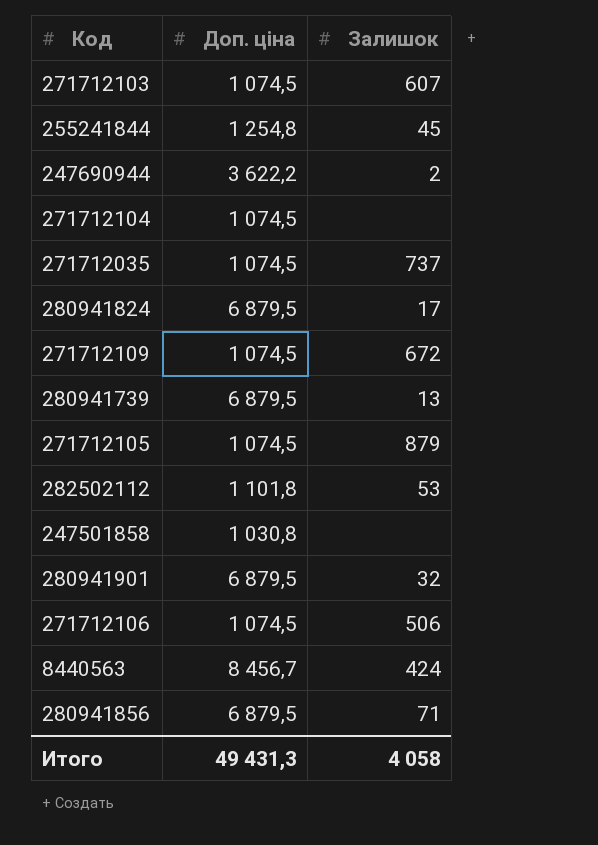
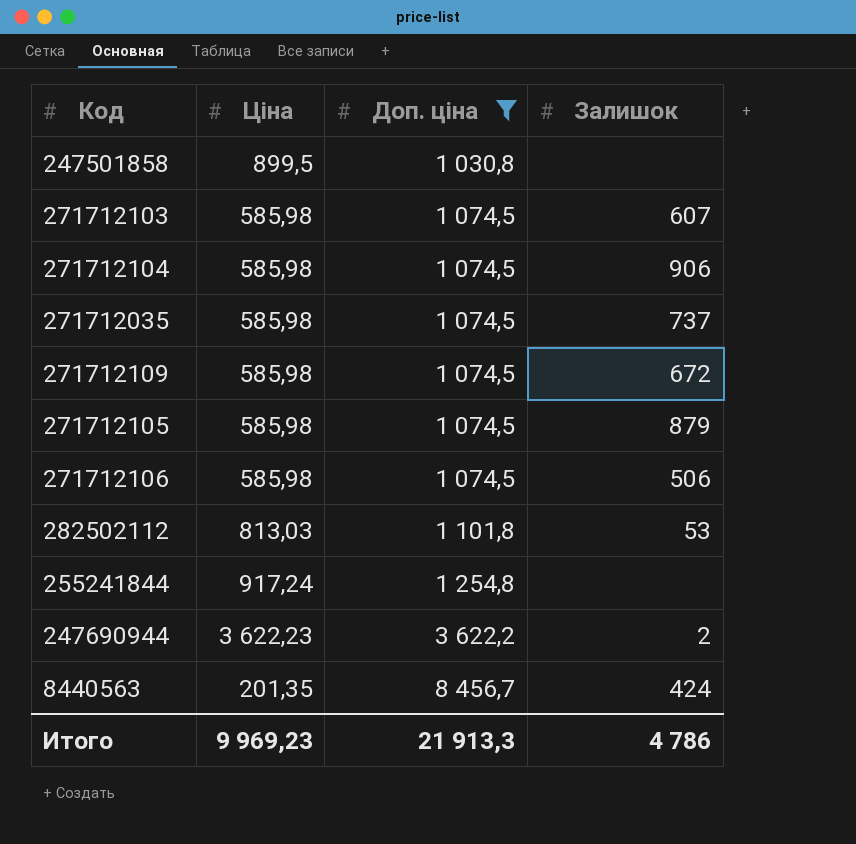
filter: none -> Доп. ціна != 6 879,5
row order: none -> Доп. ціна ascending
column Ціна | position: none -> 2
271712104 | Залишок: none -> 906
255241844 | Залишок: 45 -> none
Итого | Доп. ціна: 49 431,3 -> 21 913,3
Итого | Залишок: 4 058 -> 4 786

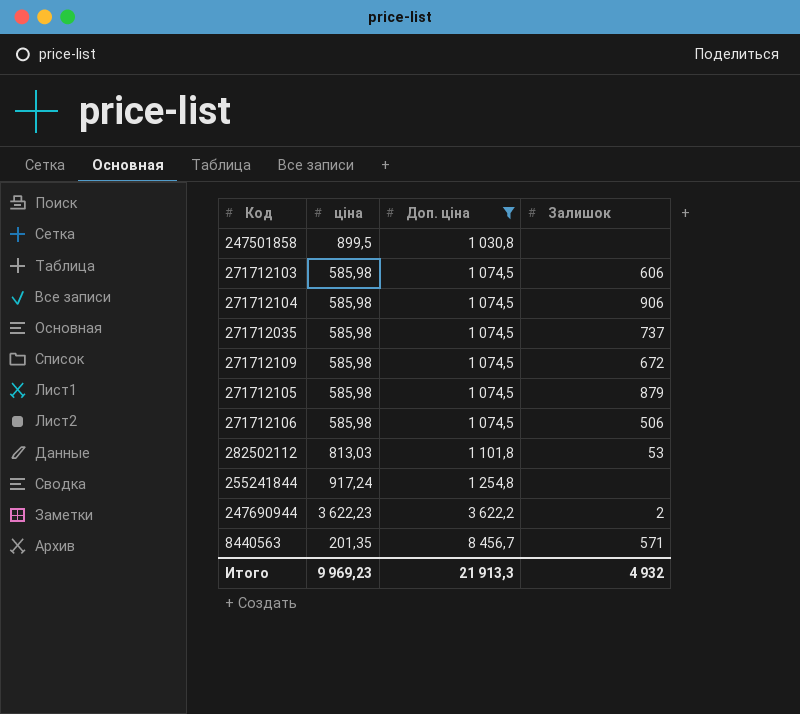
column name: Ціна -> ціна
271712103 | Залишок: 607 -> 606
8440563 | Залишок: 424 -> 571
Итого | Залишок: 4 786 -> 4 932

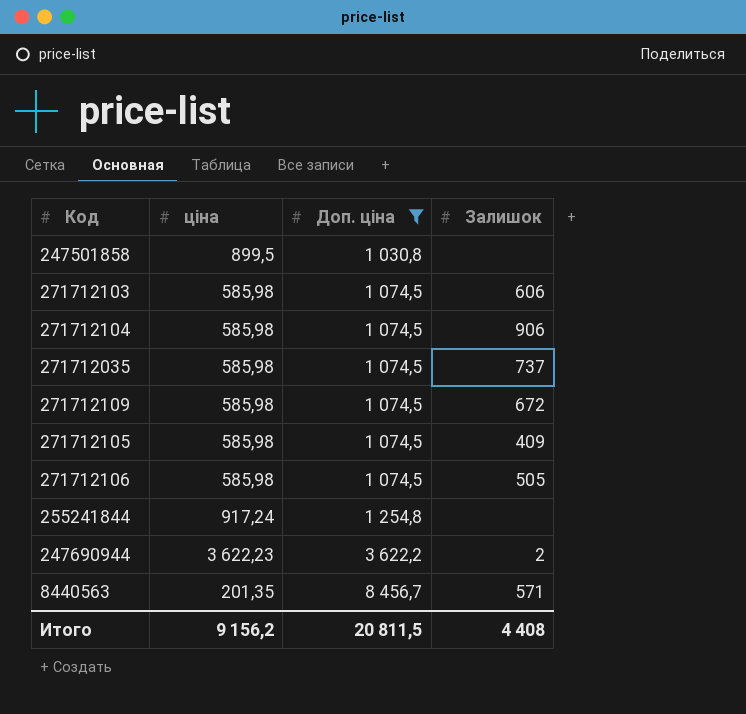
row 282502112: 813,03 | 1 101,8 | 53 -> none
271712105 | Залишок: 879 -> 409
271712106 | Залишок: 506 -> 505
Итого | ціна: 9 969,23 -> 9 156,2
Итого | Доп. ціна: 21 913,3 -> 20 811,5
Итого | Залишок: 4 932 -> 4 408

